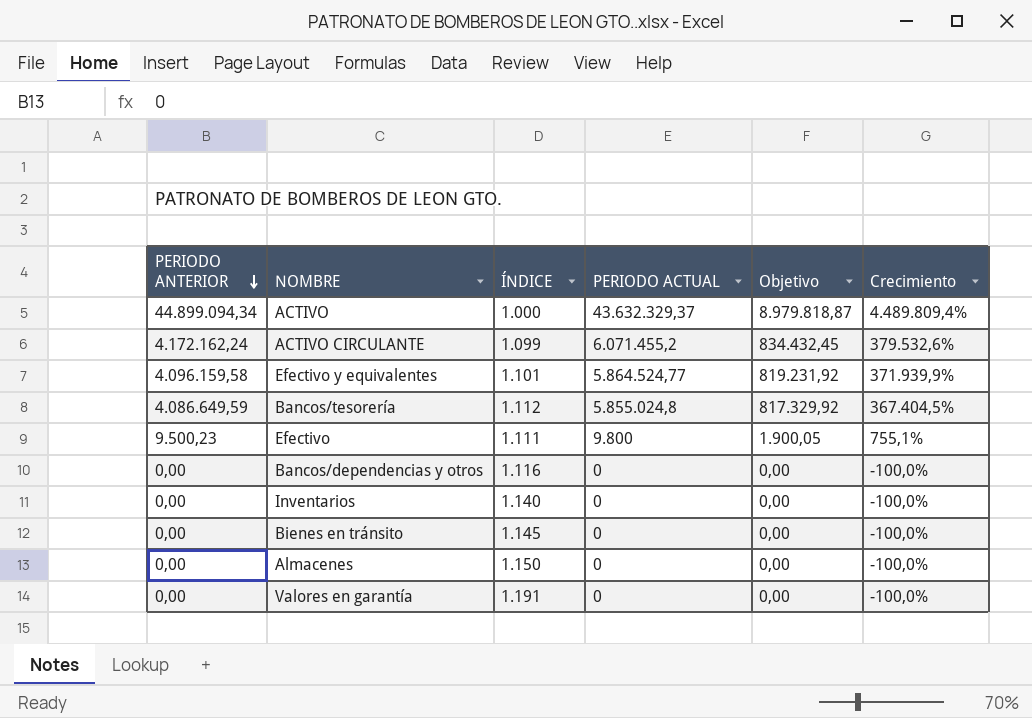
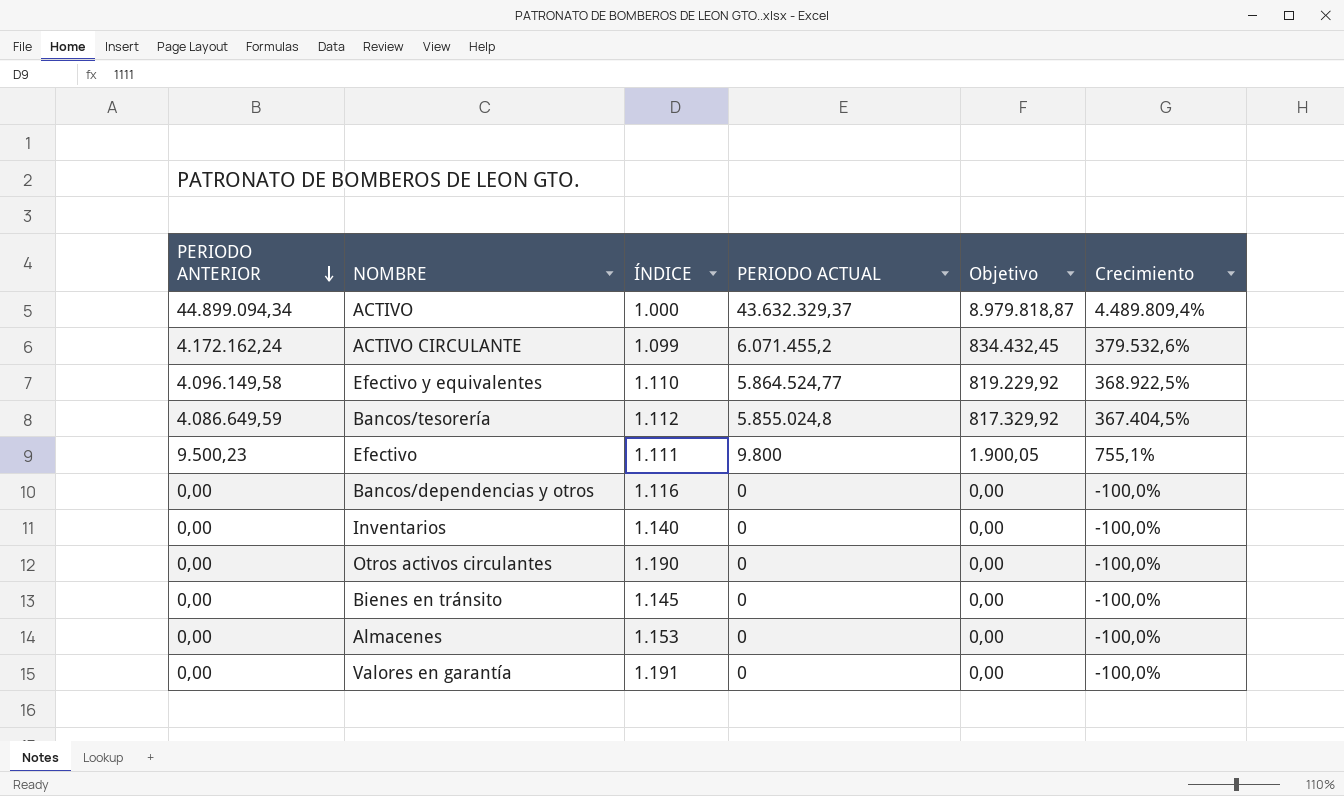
Efectivo y equivalentes | PERIODO ANTERIOR: 4.096.159,58 -> 4.096.149,58
Efectivo y equivalentes | ÍNDICE: 1.101 -> 1.110
Efectivo y equivalentes | Objetivo: 819.231,92 -> 819.229,92
Efectivo y equivalentes | Crecimiento: 371.939,9% -> 368.922,5%
row Otros activos circulantes: none -> 0,00 | 1.190 | 0 | 0,00 | -100,0%
Almacenes | ÍNDICE: 1.150 -> 1.153

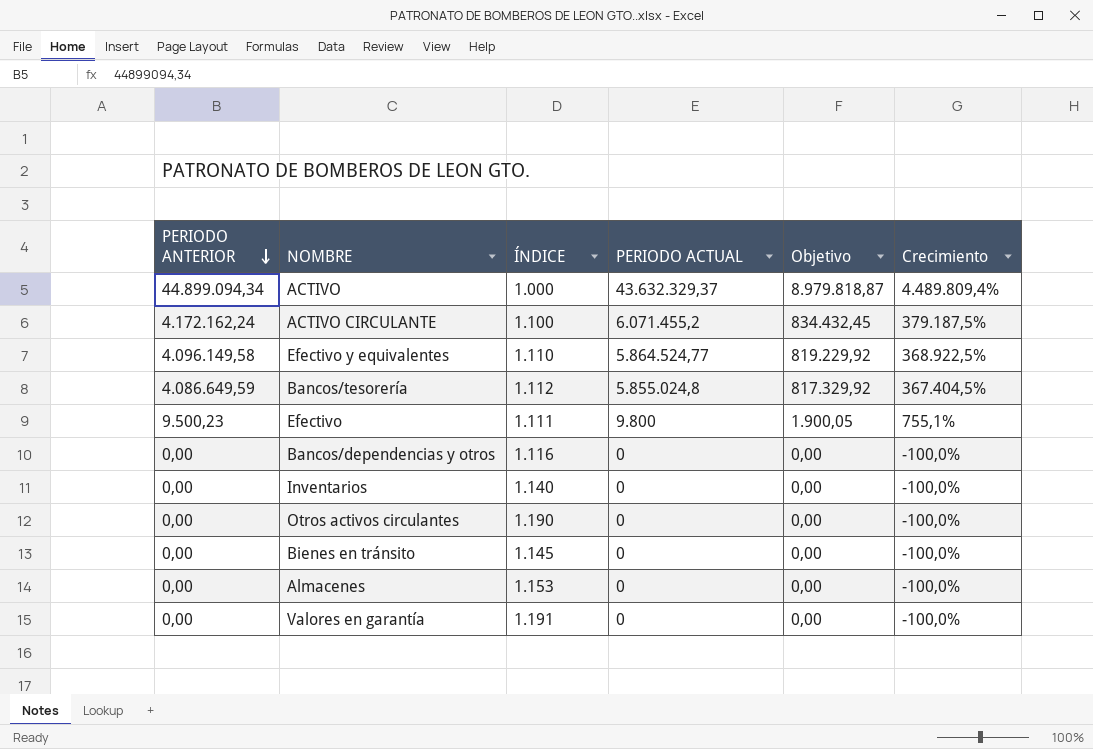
ACTIVO CIRCULANTE | ÍNDICE: 1.099 -> 1.100
ACTIVO CIRCULANTE | Crecimiento: 379.532,6% -> 379.187,5%

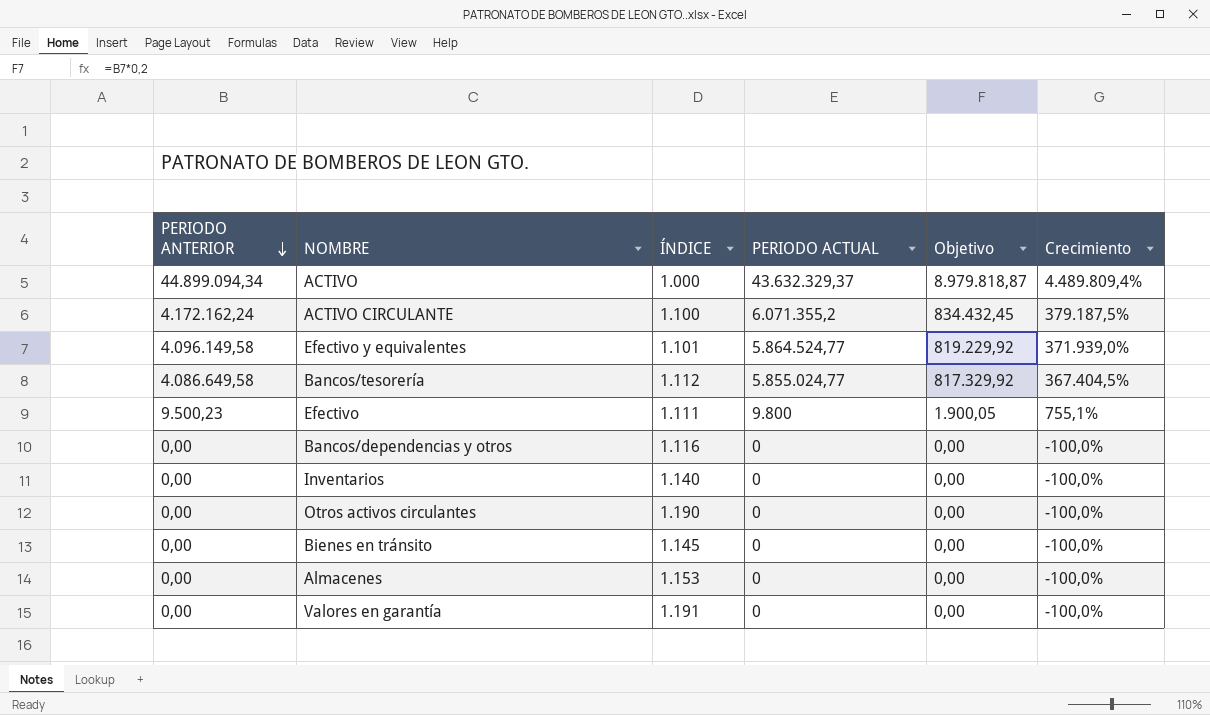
ACTIVO CIRCULANTE | PERIODO ACTUAL: 6.071.455,2 -> 6.071.355,2
Efectivo y equivalentes | ÍNDICE: 1.110 -> 1.101
Efectivo y equivalentes | Crecimiento: 368.922,5% -> 371.939,0%
Bancos/tesorería | PERIODO ANTERIOR: 4.086.649,59 -> 4.086.649,58
Bancos/tesorería | PERIODO ACTUAL: 5.855.024,8 -> 5.855.024,77

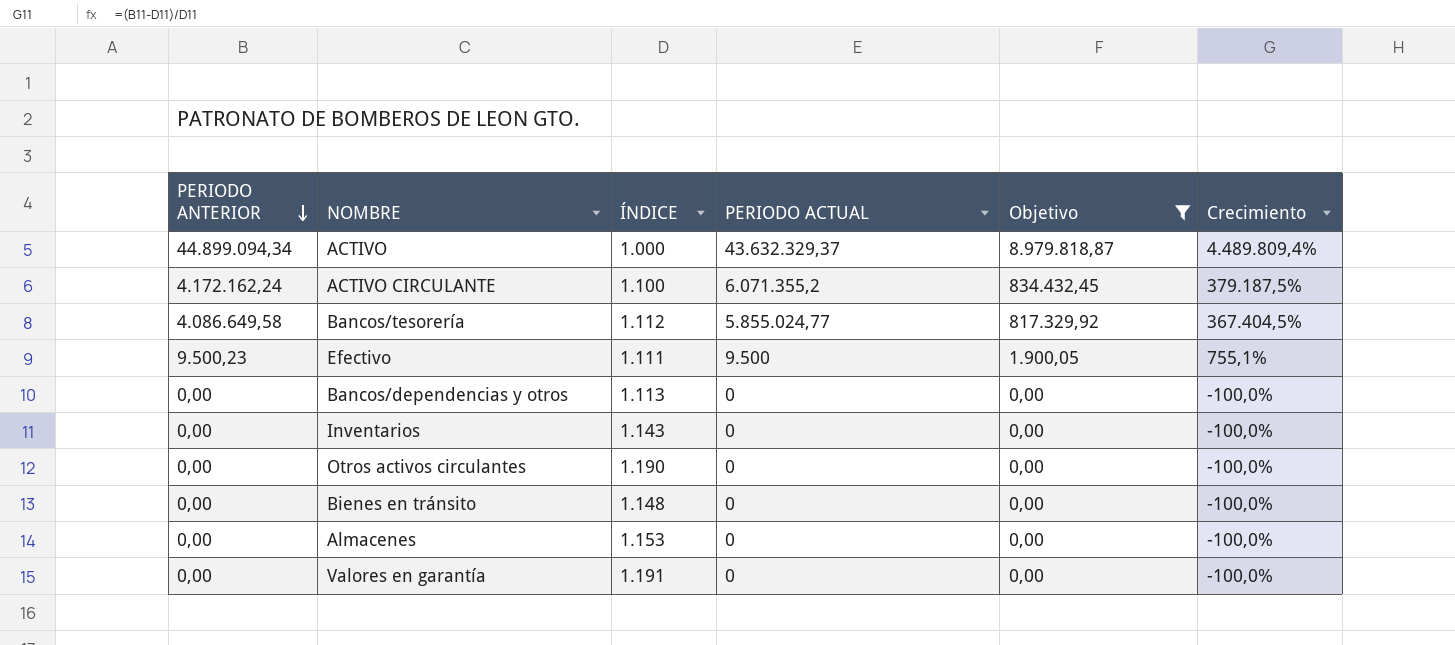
filter: none -> Objetivo != 819.229,92
Efectivo | PERIODO ACTUAL: 9.800 -> 9.500
Bancos/dependencias y otros | ÍNDICE: 1.116 -> 1.113
Inventarios | ÍNDICE: 1.140 -> 1.143
Bienes en tránsito | ÍNDICE: 1.145 -> 1.148

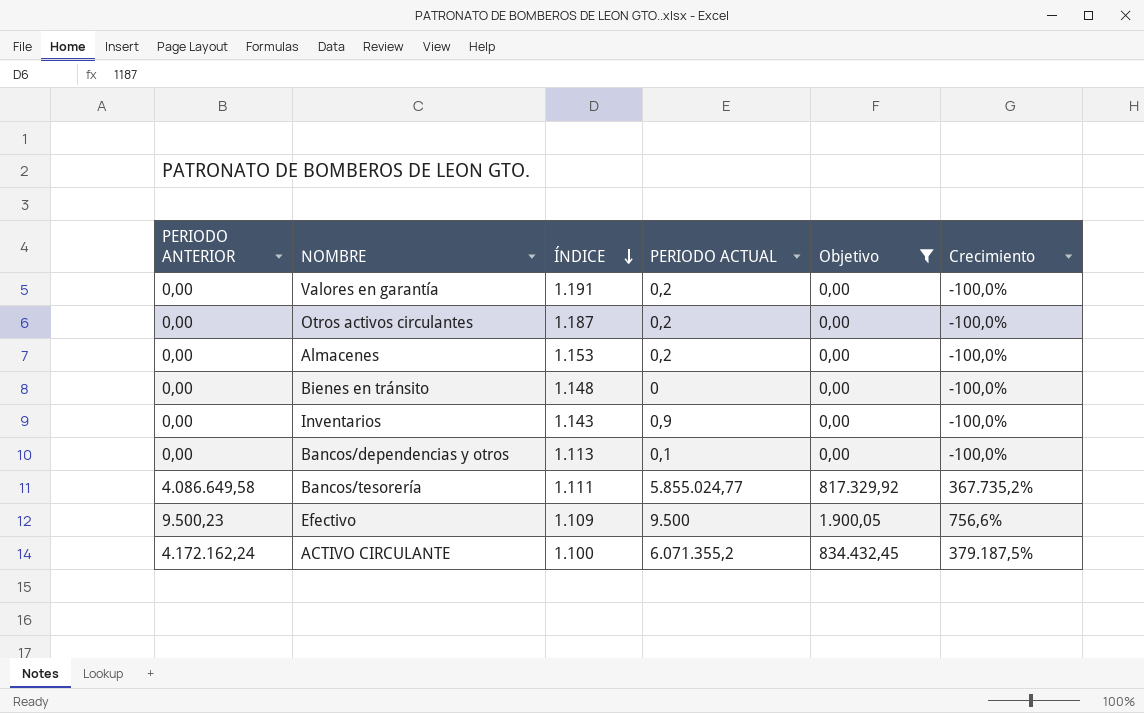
row order: PERIODO ANTERIOR descending -> ÍNDICE descending
row ACTIVO: 44.899.094,34 | 1.000 | 43.632.329,37 | 8.979.818,87 | 4.489.809,4% -> none
Valores en garantía | PERIODO ACTUAL: 0 -> 0,2
Otros activos circulantes | ÍNDICE: 1.190 -> 1.187
Otros activos circulantes | PERIODO ACTUAL: 0 -> 0,2
Almacenes | PERIODO ACTUAL: 0 -> 0,2
Inventarios | PERIODO ACTUAL: 0 -> 0,9
Bancos/dependencias y otros | PERIODO ACTUAL: 0 -> 0,1
Bancos/tesorería | ÍNDICE: 1.112 -> 1.111
Bancos/tesorería | Crecimiento: 367.404,5% -> 367.735,2%
Efectivo | ÍNDICE: 1.111 -> 1.109
Efectivo | Crecimiento: 755,1% -> 756,6%

